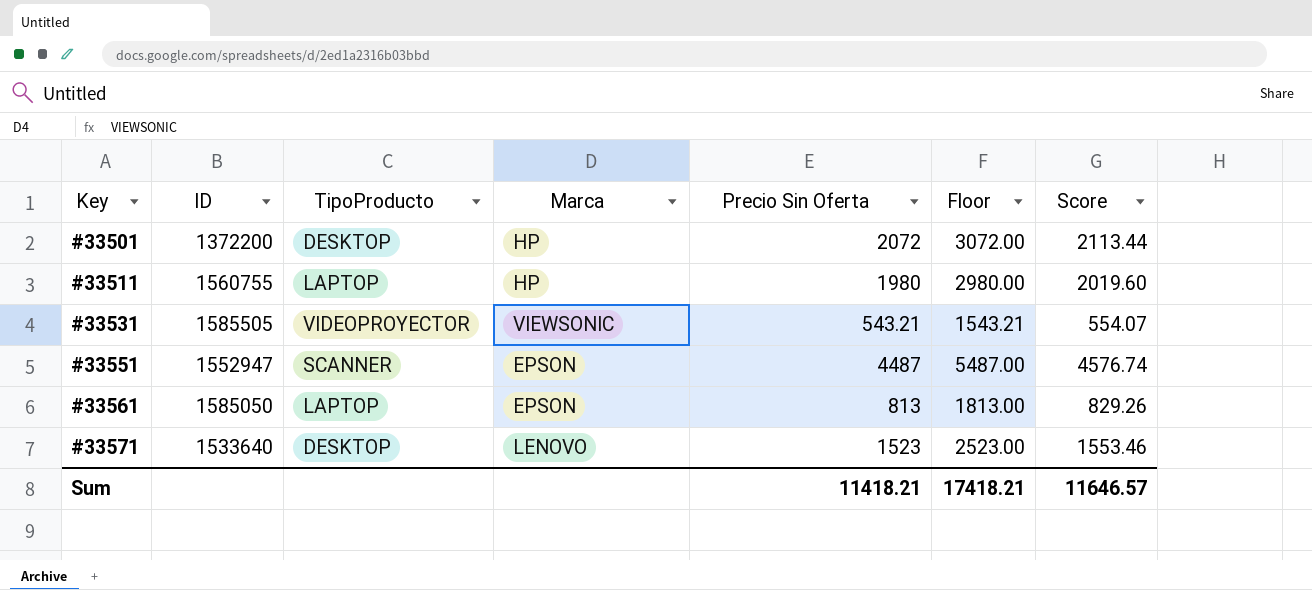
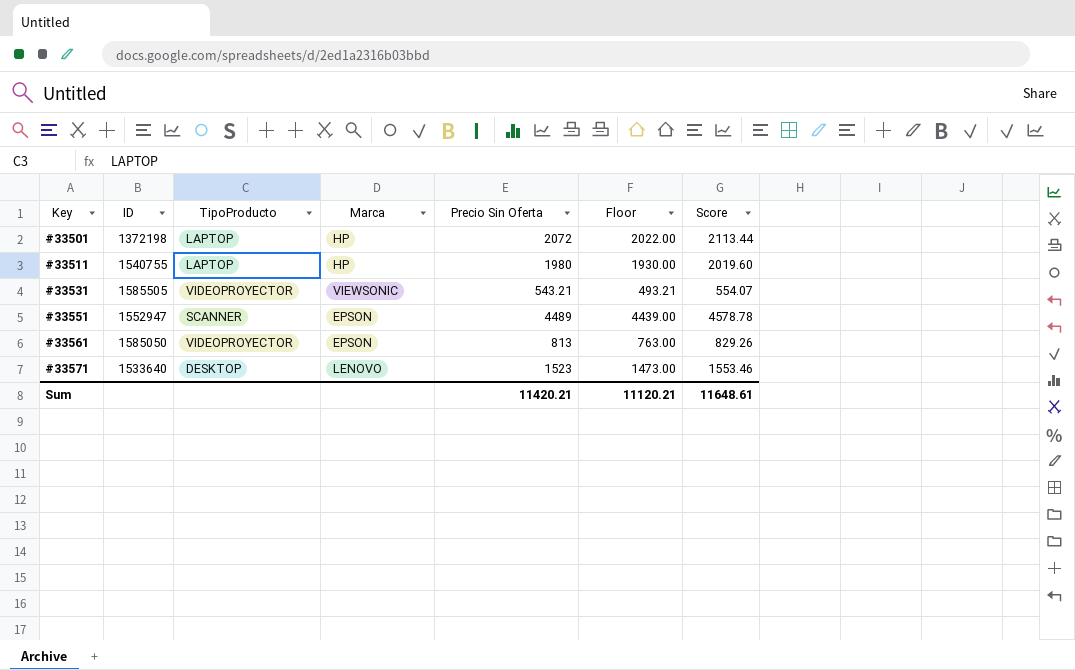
column Floor | formula: [Precio Sin Oferta] + 1000 -> [Precio Sin Oferta] - 50
#33501 | ID: 1372200 -> 1372198
#33501 | TipoProducto: DESKTOP -> LAPTOP
#33511 | ID: 1560755 -> 1540755
#33551 | Precio Sin Oferta: 4487 -> 4489
#33551 | Score: 4576.74 -> 4578.78
#33561 | TipoProducto: LAPTOP -> VIDEOPROYECTOR
Sum | Precio Sin Oferta: 11418.21 -> 11420.21
Sum | Floor: 17418.21 -> 11120.21
Sum | Score: 11646.57 -> 11648.61

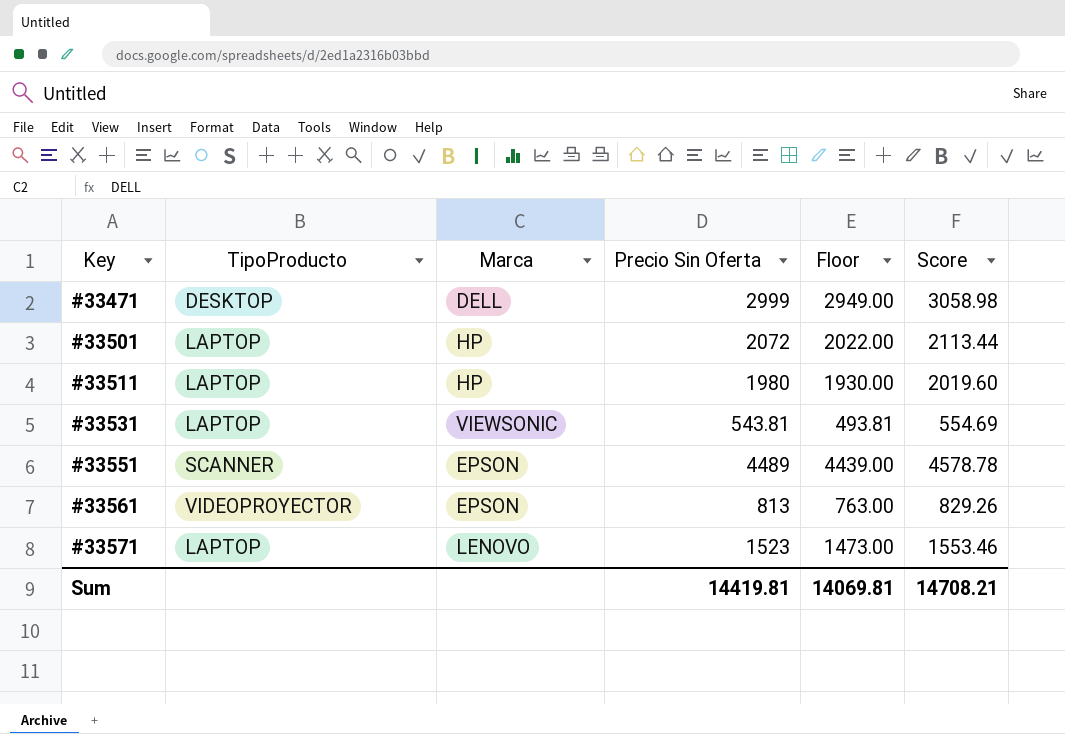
column ID | position: 2 -> none
row #33471: none -> DESKTOP | DELL | 2999 | 2949.00 | 3058.98
#33531 | TipoProducto: VIDEOPROYECTOR -> LAPTOP
#33531 | Precio Sin Oferta: 543.21 -> 543.81
#33531 | Floor: 493.21 -> 493.81
#33531 | Score: 554.07 -> 554.69
#33571 | TipoProducto: DESKTOP -> LAPTOP
Sum | Precio Sin Oferta: 11420.21 -> 14419.81
Sum | Floor: 11120.21 -> 14069.81
Sum | Score: 11648.61 -> 14708.21

